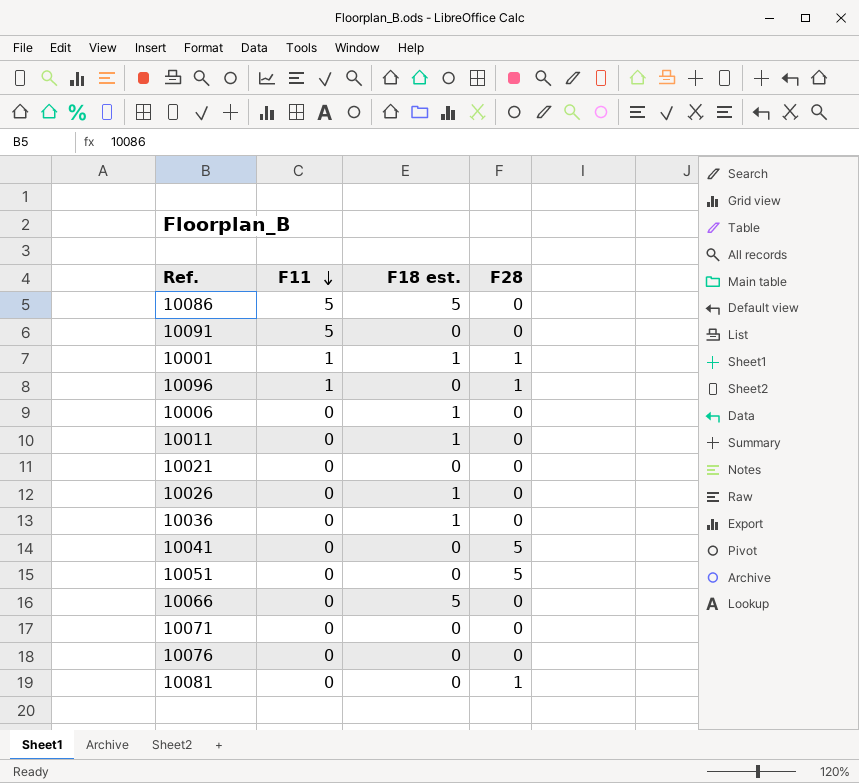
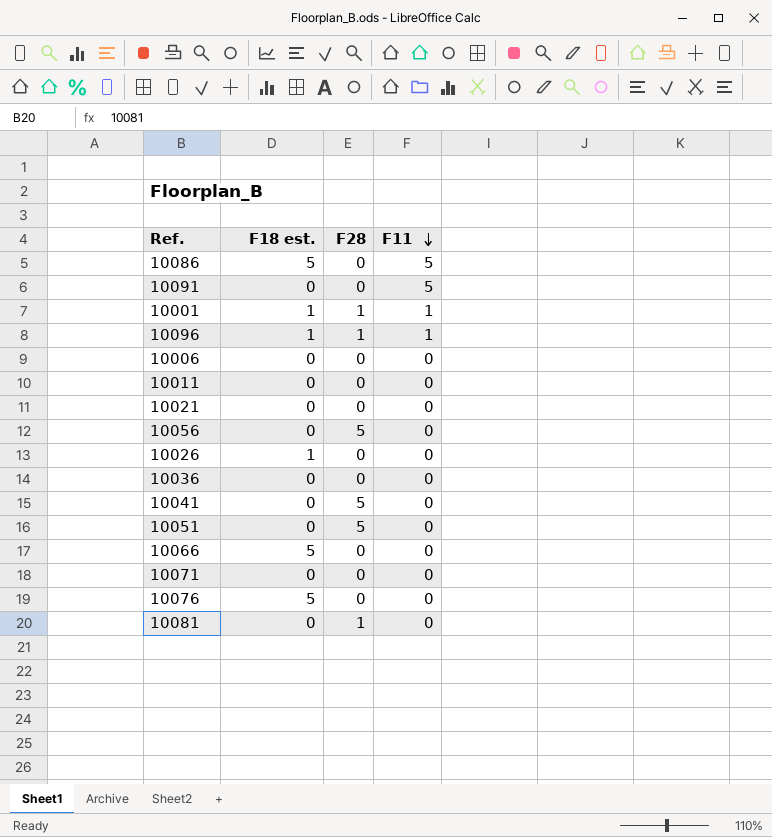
column F11 | position: 2 -> 4
10096 | F18 est.: 0 -> 1
10006 | F18 est.: 1 -> 0
10011 | F18 est.: 1 -> 0
row 10056: none -> 0 | 5 | 0
10036 | F18 est.: 1 -> 0
10076 | F18 est.: 0 -> 5

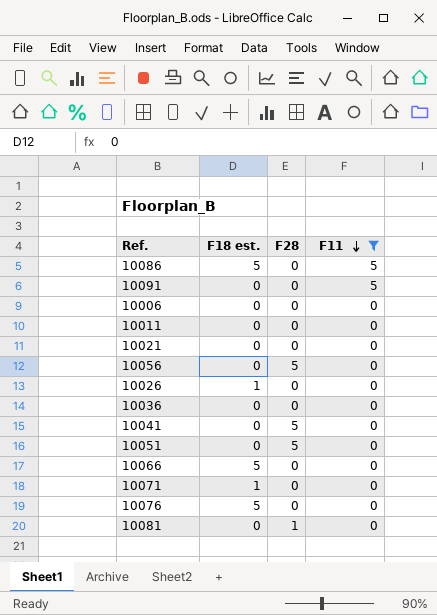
filter: none -> F11 != 1
10071 | F18 est.: 0 -> 1

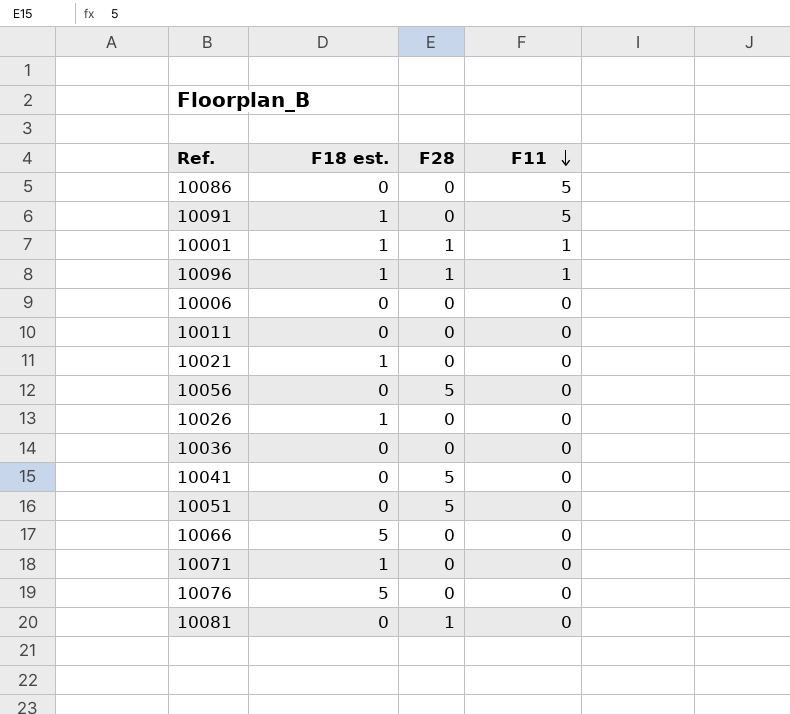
filter: F11 != 1 -> none
10086 | F18 est.: 5 -> 0
10091 | F18 est.: 0 -> 1
10021 | F18 est.: 0 -> 1

